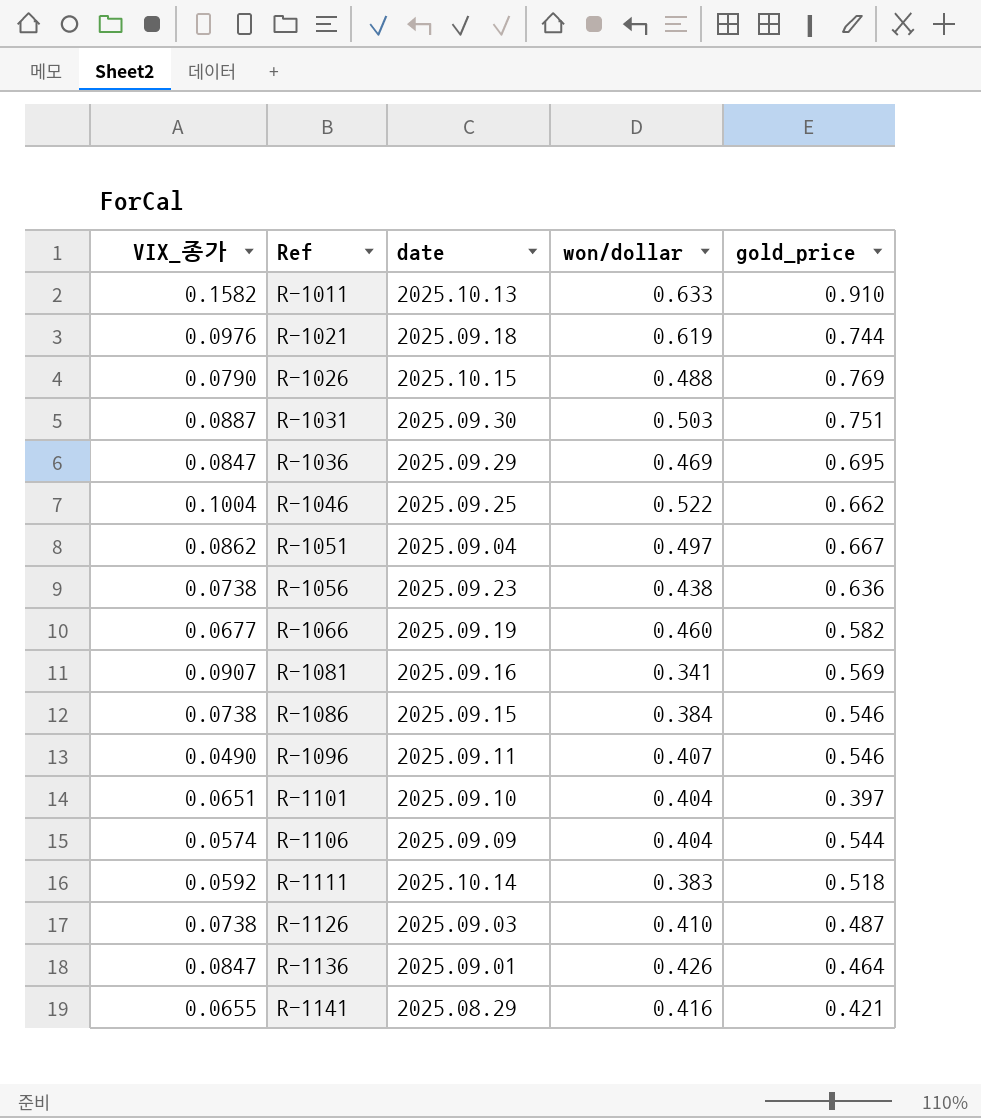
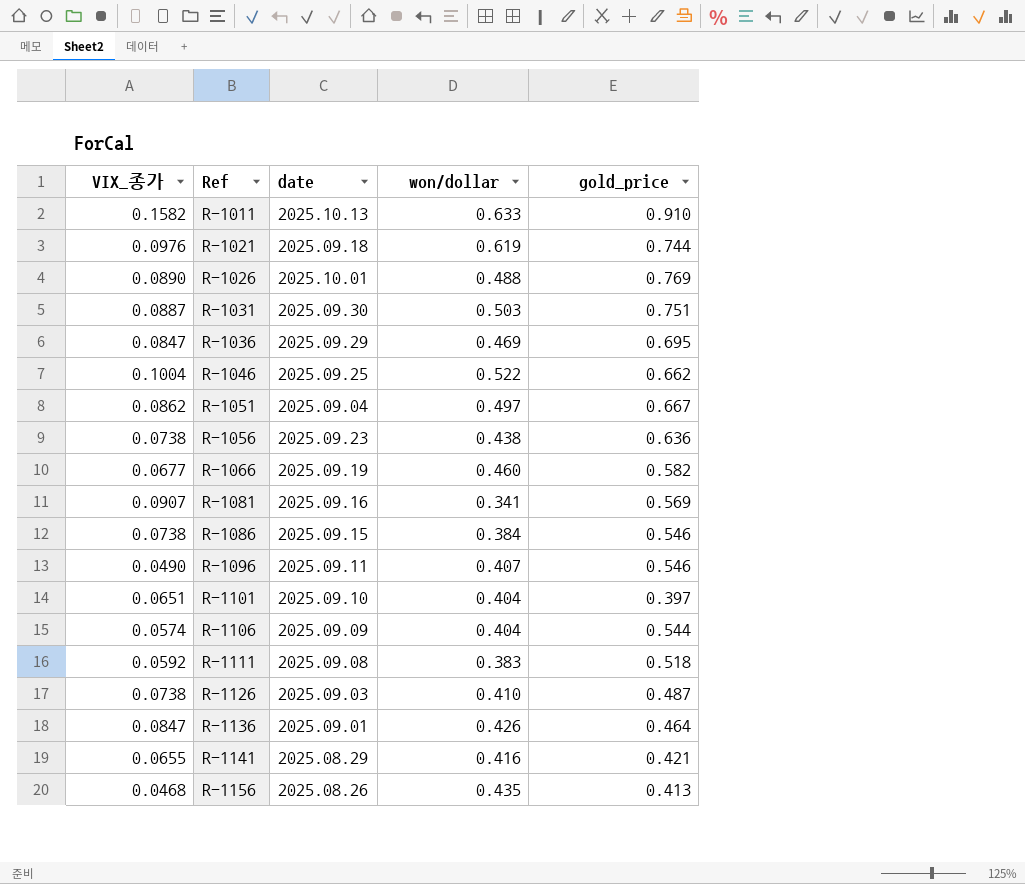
R-1026 | VIX_종가: 0.0790 -> 0.0890
R-1026 | date: 2025.10.15 -> 2025.10.01
R-1111 | date: 2025.10.14 -> 2025.09.08
row R-1156: none -> 0.0468 | 2025.08.26 | 0.435 | 0.413

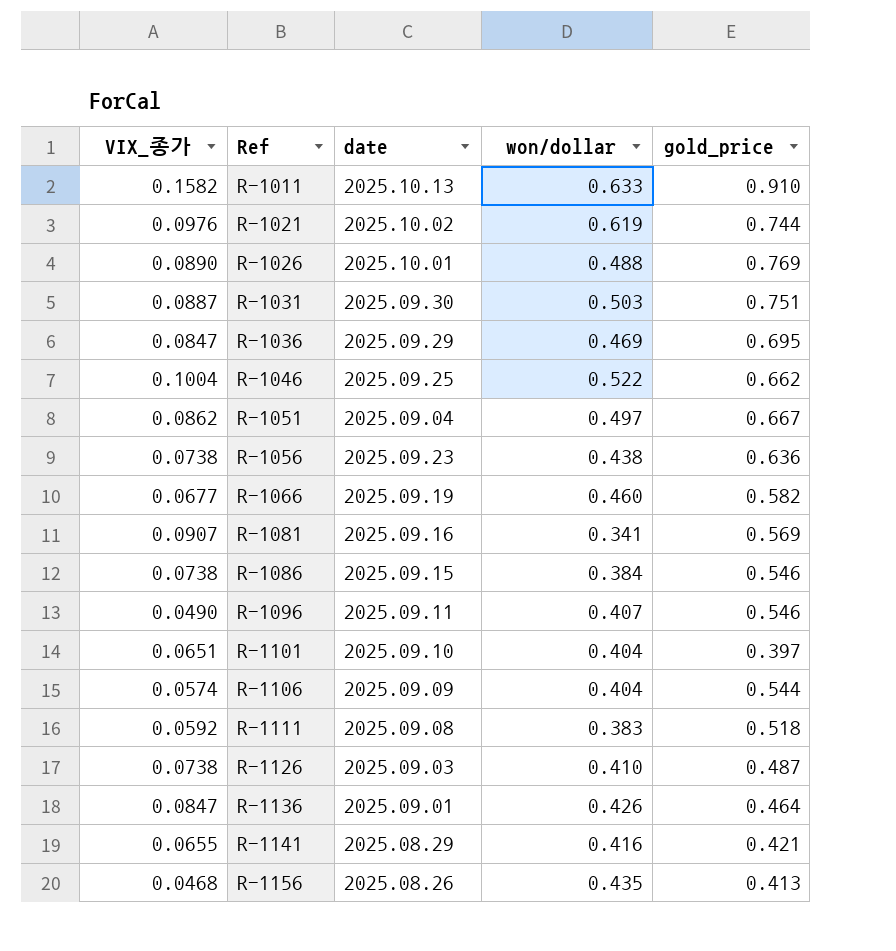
R-1021 | date: 2025.09.18 -> 2025.10.02

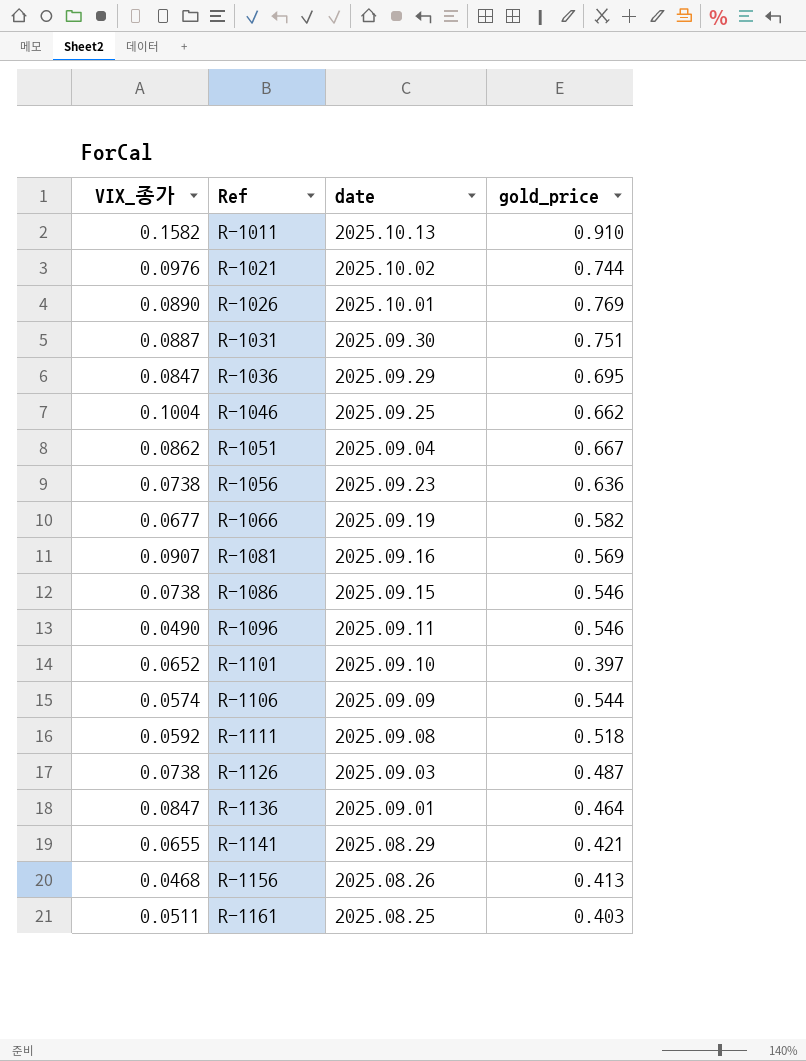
column won/dollar | position: 4 -> none
R-1101 | VIX_종가: 0.0651 -> 0.0652
row R-1161: none -> 0.0511 | 2025.08.25 | 0.403

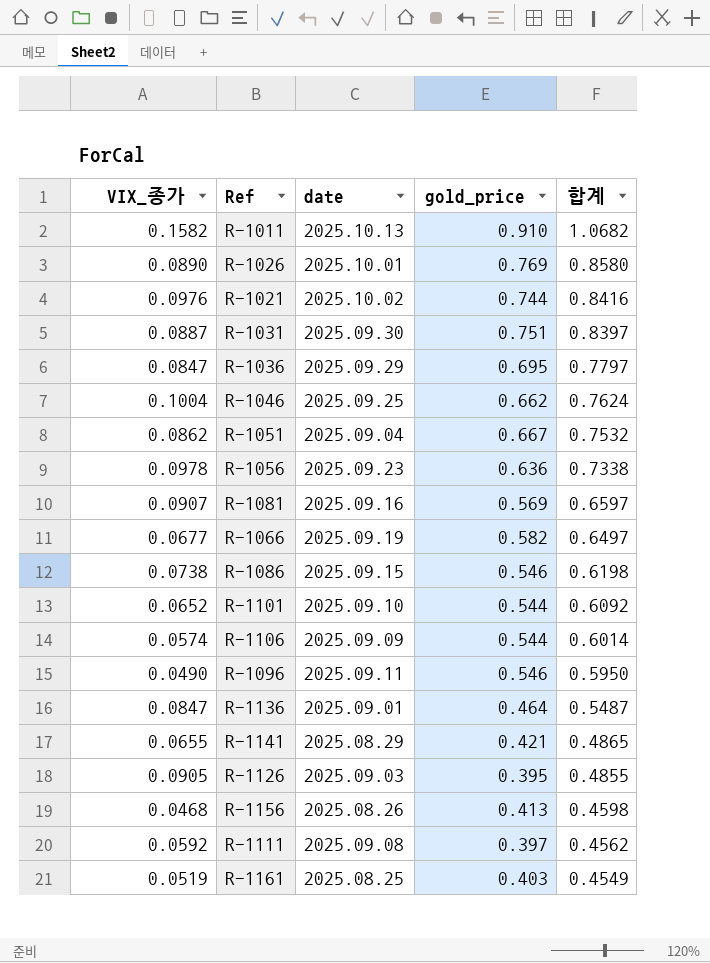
row order: Ref ascending -> 합계 descending
column 합계 | formula: none -> [VIX_종가] + [gold_price]
R-1056 | VIX_종가: 0.0738 -> 0.0978
R-1101 | gold_price: 0.397 -> 0.544
R-1126 | VIX_종가: 0.0738 -> 0.0905
R-1126 | gold_price: 0.487 -> 0.395
R-1111 | gold_price: 0.518 -> 0.397
R-1161 | VIX_종가: 0.0511 -> 0.0519

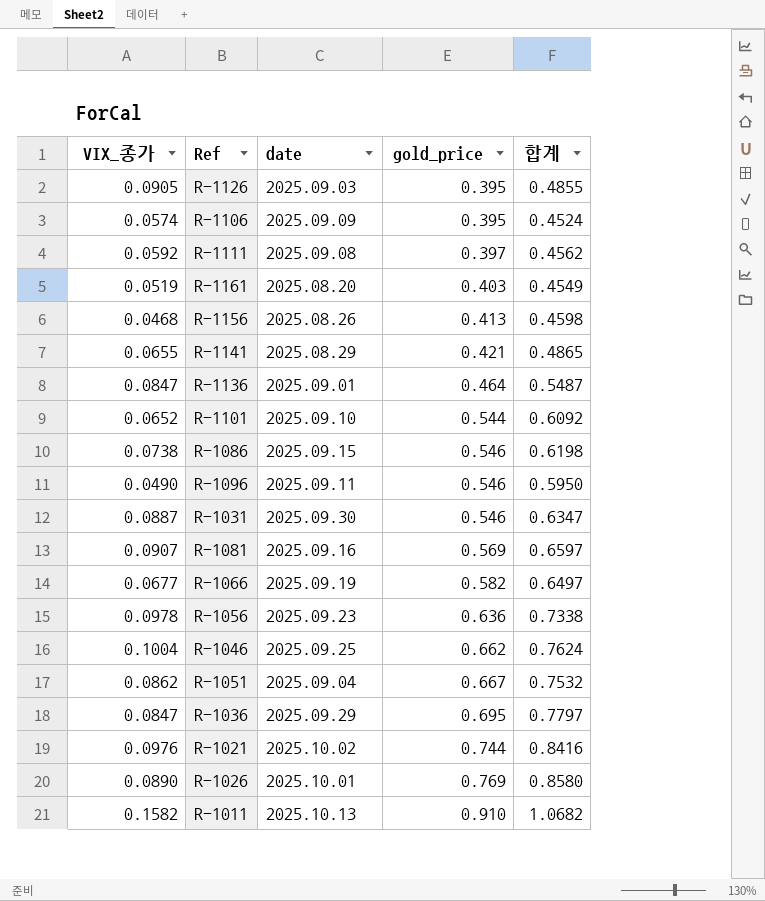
row order: 합계 descending -> gold_price ascending
R-1106 | gold_price: 0.544 -> 0.395
R-1106 | 합계: 0.6014 -> 0.4524
R-1161 | date: 2025.08.25 -> 2025.08.20
R-1031 | gold_price: 0.751 -> 0.546
R-1031 | 합계: 0.8397 -> 0.6347

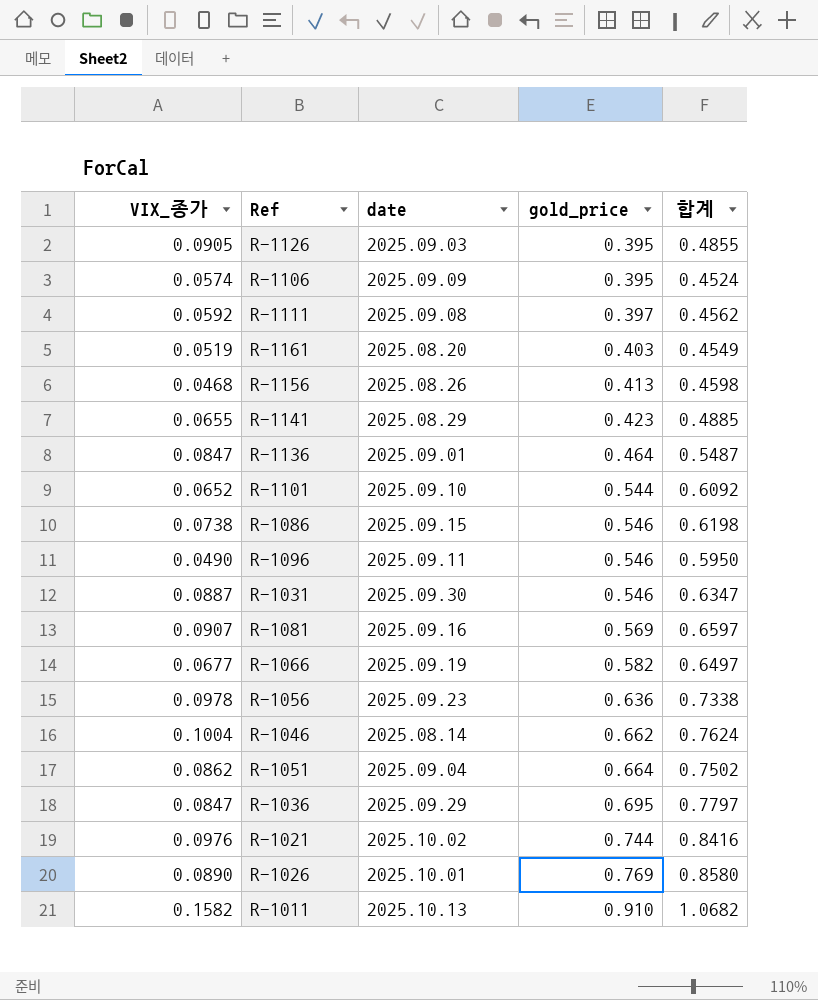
R-1141 | gold_price: 0.421 -> 0.423
R-1141 | 합계: 0.4865 -> 0.4885
R-1046 | date: 2025.09.25 -> 2025.08.14
R-1051 | gold_price: 0.667 -> 0.664
R-1051 | 합계: 0.7532 -> 0.7502

